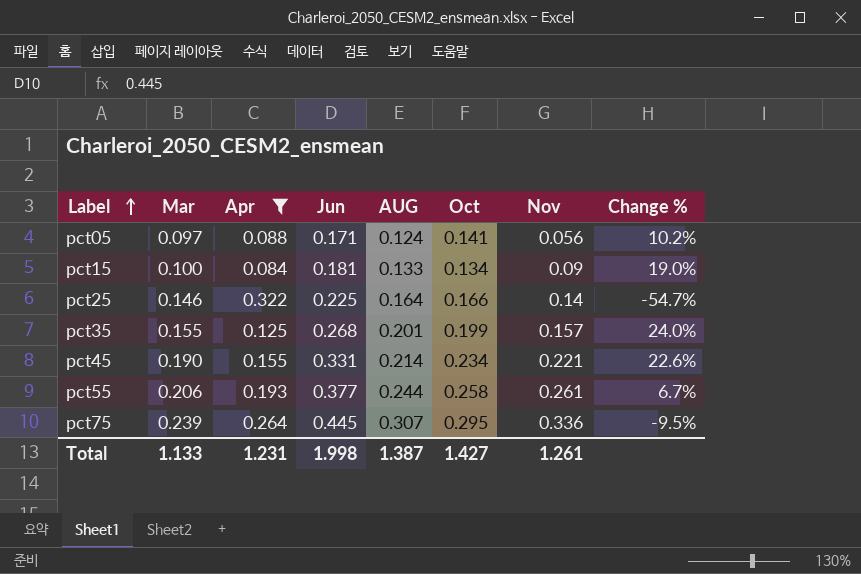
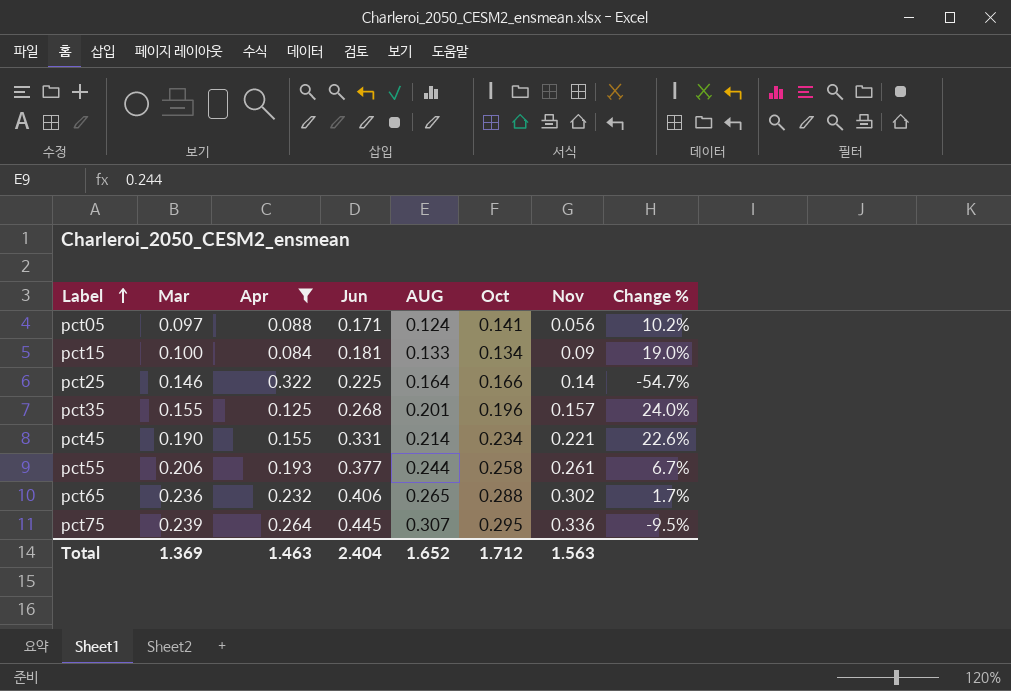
pct35 | Oct: 0.199 -> 0.196
row pct65: none -> 0.236 | 0.232 | 0.406 | 0.265 | 0.288 | 0.302 | 1.7%
Total | Mar: 1.133 -> 1.369
Total | Apr: 1.231 -> 1.463
Total | Jun: 1.998 -> 2.404
Total | AUG: 1.387 -> 1.652
Total | Oct: 1.427 -> 1.712
Total | Nov: 1.261 -> 1.563

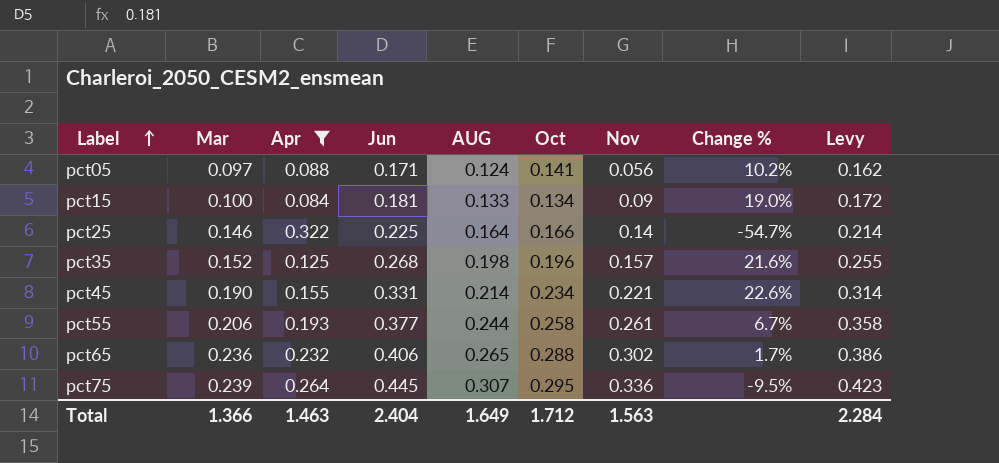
column Levy | formula: none -> [Jun] * 0.95
pct35 | Mar: 0.155 -> 0.152
pct35 | AUG: 0.201 -> 0.198
pct35 | Change %: 24.0% -> 21.6%
Total | Mar: 1.369 -> 1.366
Total | AUG: 1.652 -> 1.649

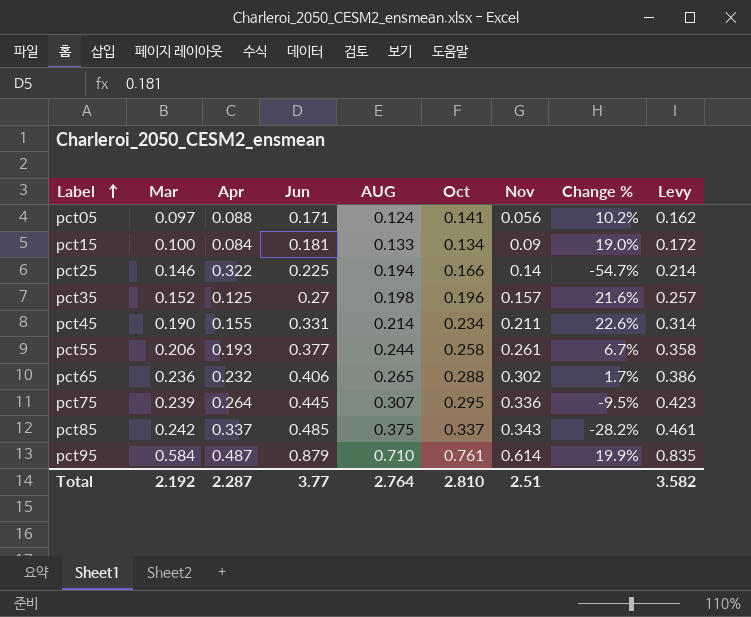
filter: Apr <= 0.322 -> none
pct25 | AUG: 0.164 -> 0.194
pct35 | Jun: 0.268 -> 0.27
pct35 | Levy: 0.255 -> 0.257
pct45 | Nov: 0.221 -> 0.211
Total | Mar: 1.366 -> 2.192
Total | Apr: 1.463 -> 2.287
Total | Jun: 2.404 -> 3.77
Total | AUG: 1.649 -> 2.764
Total | Oct: 1.712 -> 2.810
Total | Nov: 1.563 -> 2.51
Total | Levy: 2.284 -> 3.582

